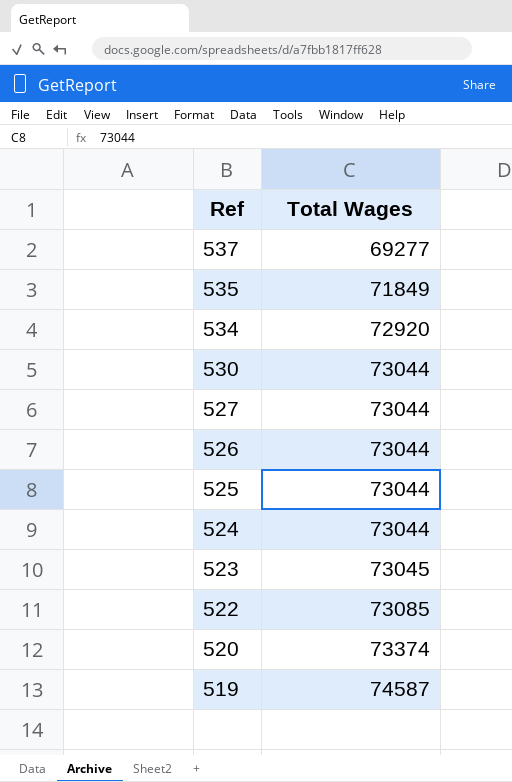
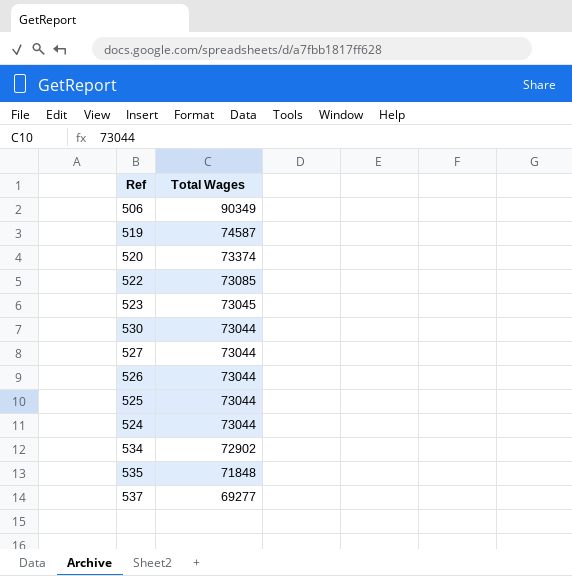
row order: Ref descending -> Total Wages descending
row 506: none -> 90349
534 | Total Wages: 72920 -> 72902
535 | Total Wages: 71849 -> 71848

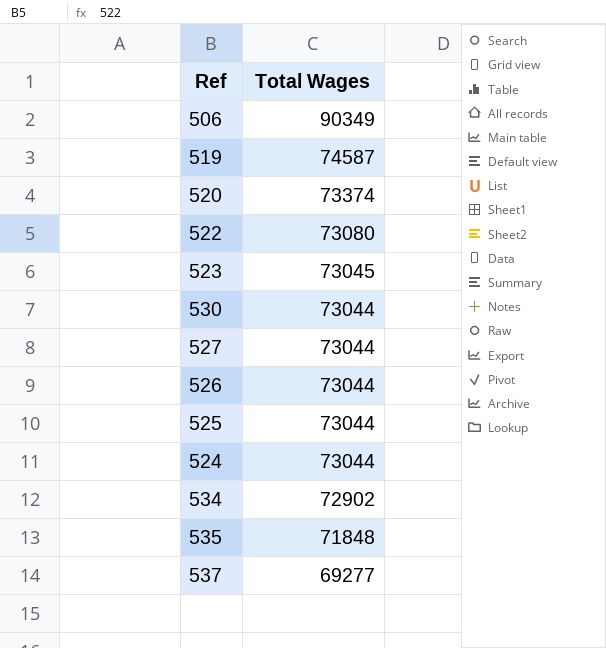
522 | Total Wages: 73085 -> 73080

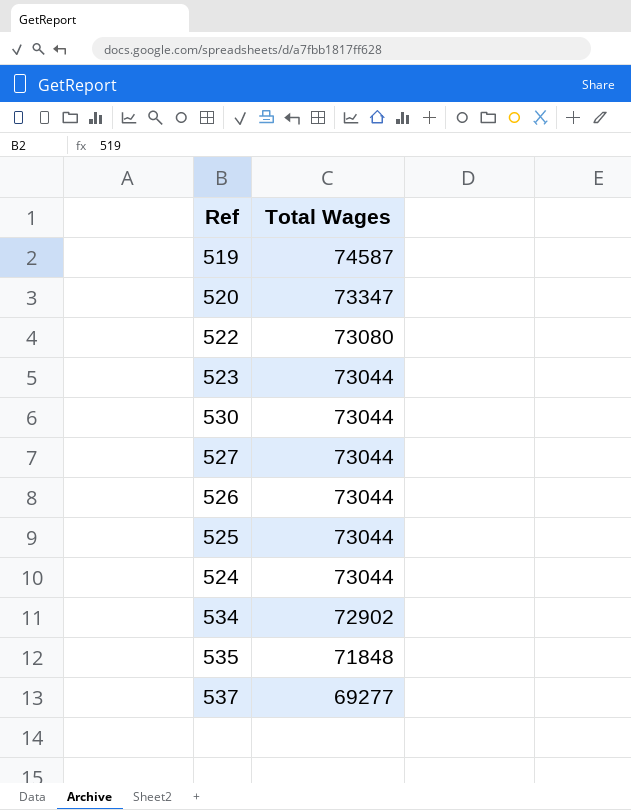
row 506: 90349 -> none
520 | Total Wages: 73374 -> 73347
523 | Total Wages: 73045 -> 73044

